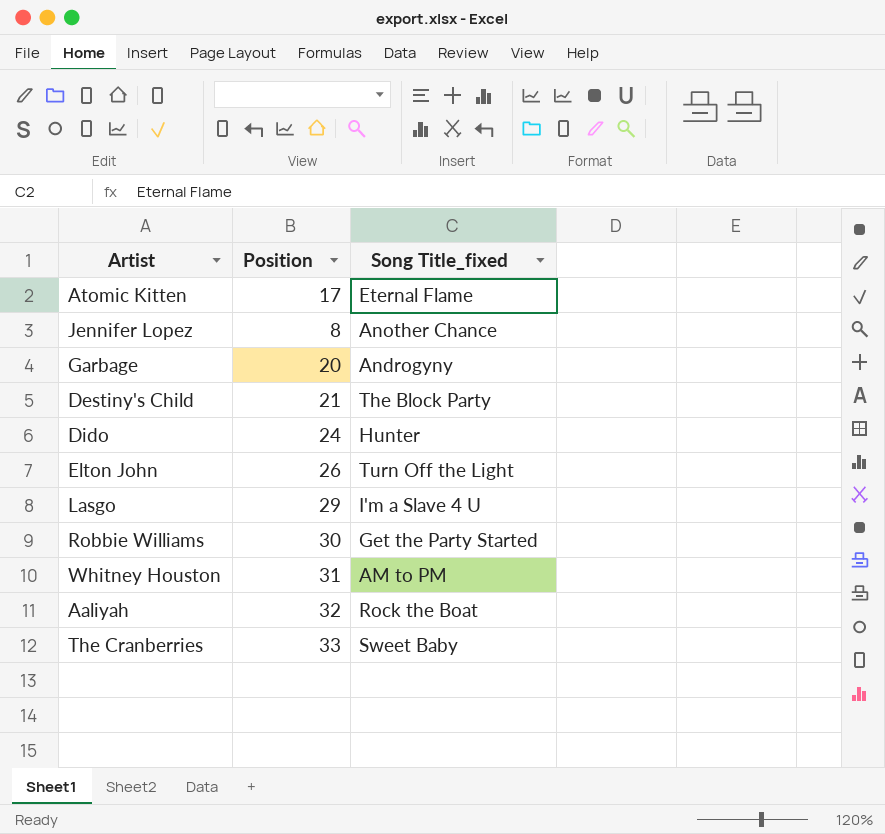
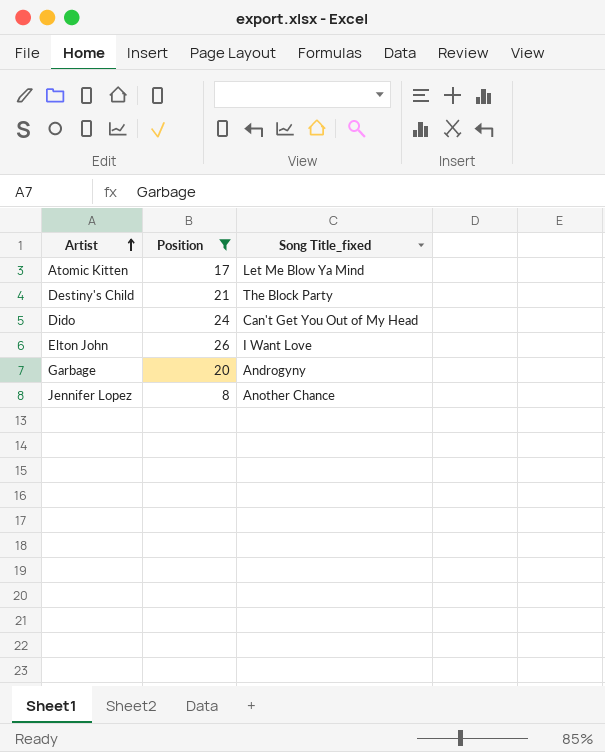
filter: none -> Position <= 26
row order: none -> Artist ascending
Atomic Kitten | Song Title_fixed: Eternal Flame -> Let Me Blow Ya Mind
Dido | Song Title_fixed: Hunter -> Can't Get You Out of My Head
Elton John | Song Title_fixed: Turn Off the Light -> I Want Love

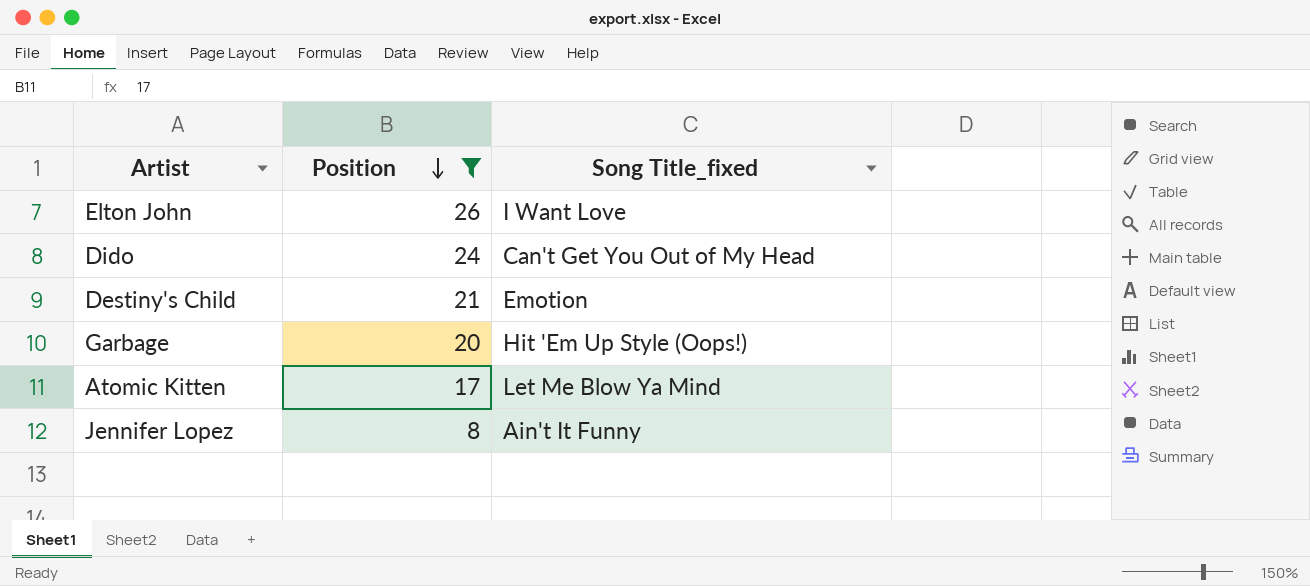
row order: Artist ascending -> Position descending
Destiny's Child | Song Title_fixed: The Block Party -> Emotion
Garbage | Song Title_fixed: Androgyny -> Hit 'Em Up Style (Oops!)
Jennifer Lopez | Song Title_fixed: Another Chance -> Ain't It Funny

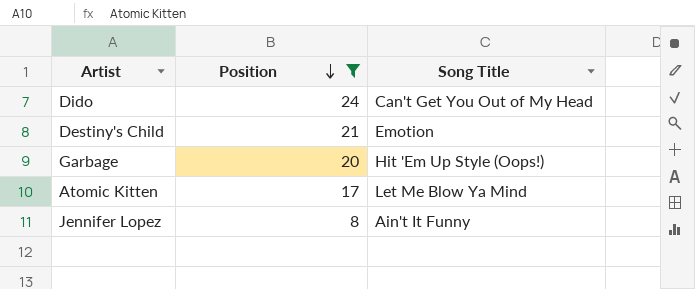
column name: Song Title_fixed -> Song Title
row Elton John: 26 | I Want Love -> none

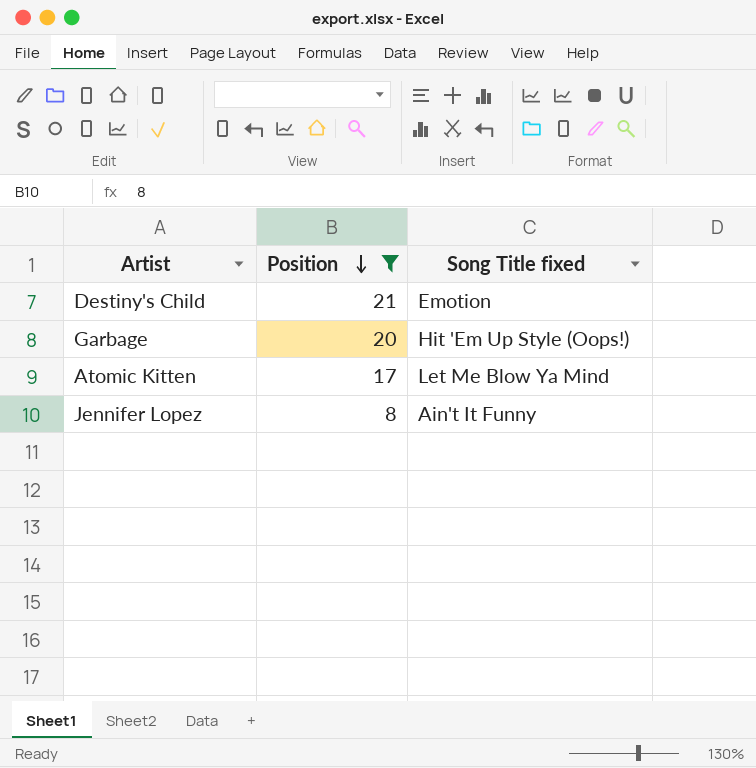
column name: Song Title -> Song Title fixed
row Dido: 24 | Can't Get You Out of My Head -> none

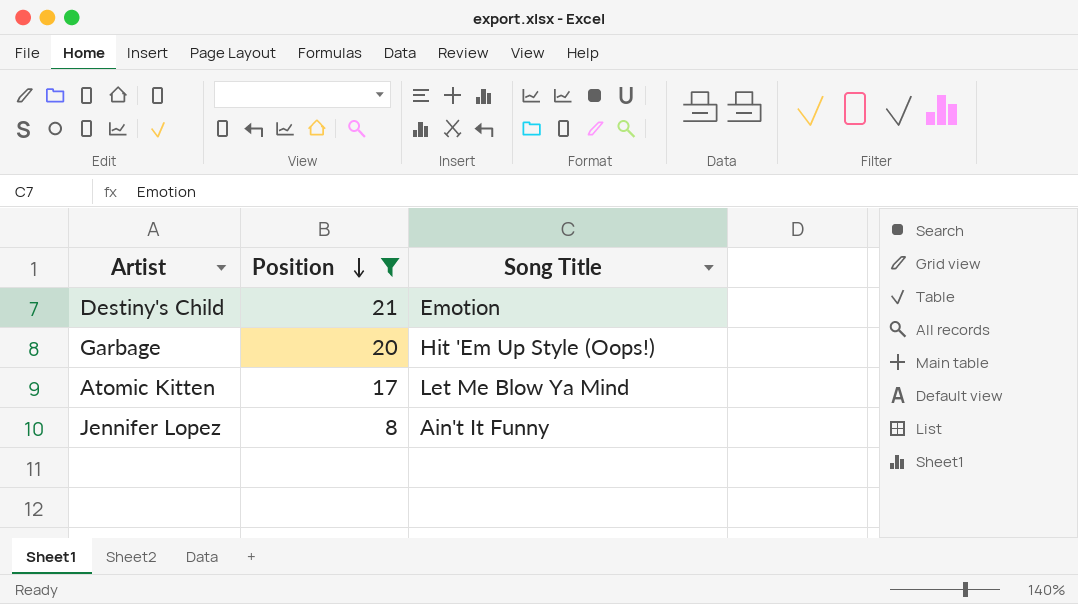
column name: Song Title fixed -> Song Title

